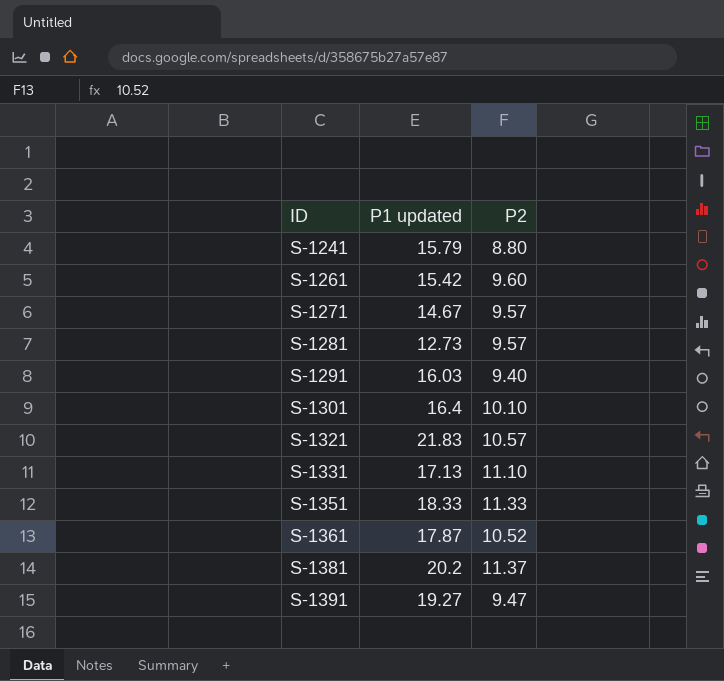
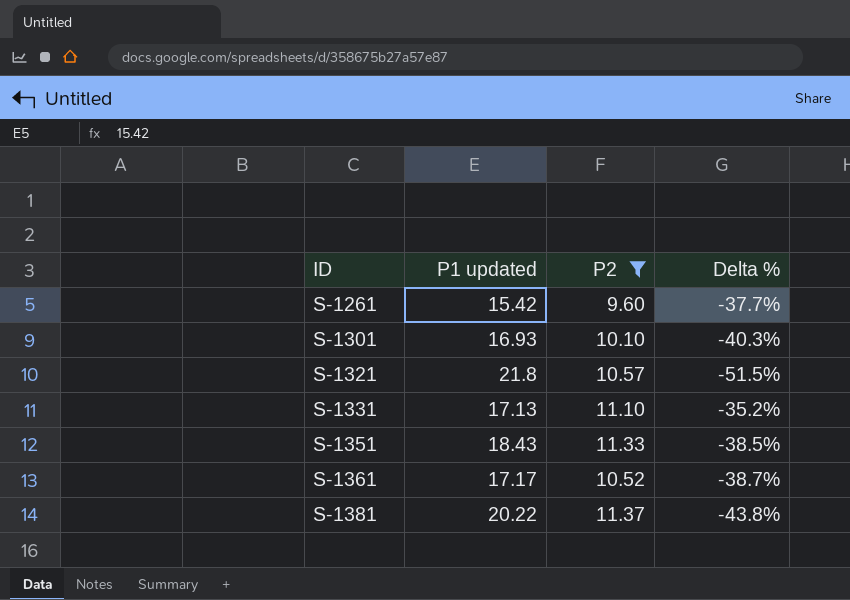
filter: none -> P2 >= 9.60
column Delta % | formula: none -> ([P2] - [P1 updated]) / [P1 updated]
S-1301 | P1 updated: 16.4 -> 16.93
S-1321 | P1 updated: 21.83 -> 21.8
S-1351 | P1 updated: 18.33 -> 18.43
S-1361 | P1 updated: 17.87 -> 17.17
S-1381 | P1 updated: 20.2 -> 20.22

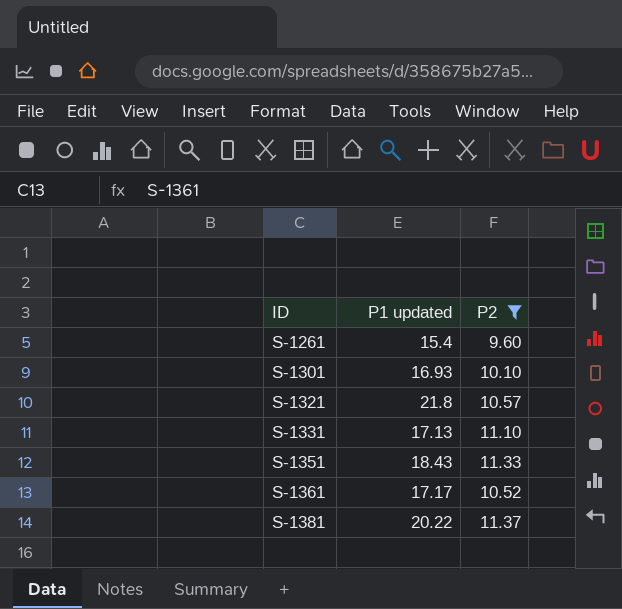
column Delta % | formula: ([P2] - [P1 updated]) / [P1 updated] -> none
S-1261 | P1 updated: 15.42 -> 15.4

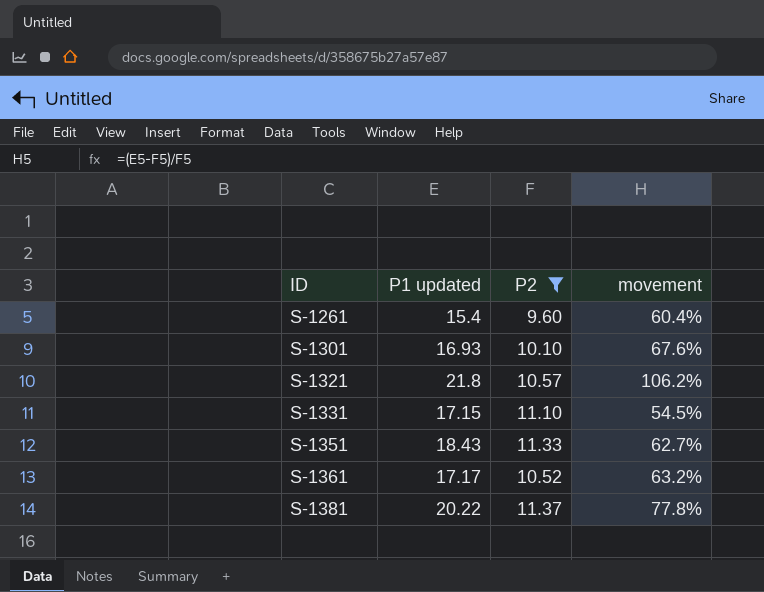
column movement | formula: none -> ([P1 updated] - [P2]) / [P2]
S-1331 | P1 updated: 17.13 -> 17.15

